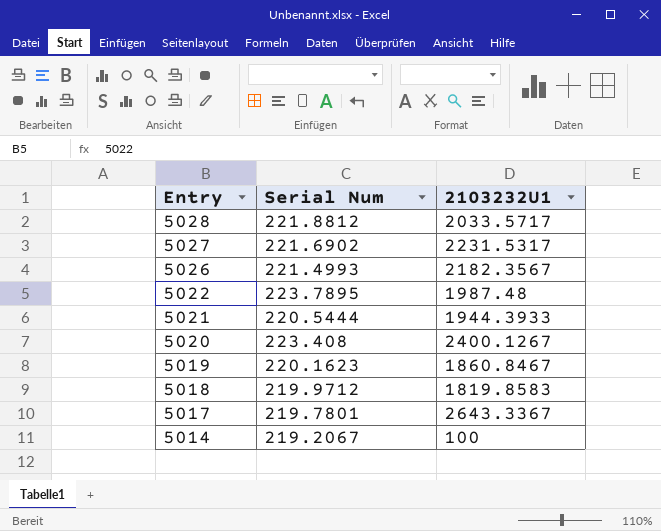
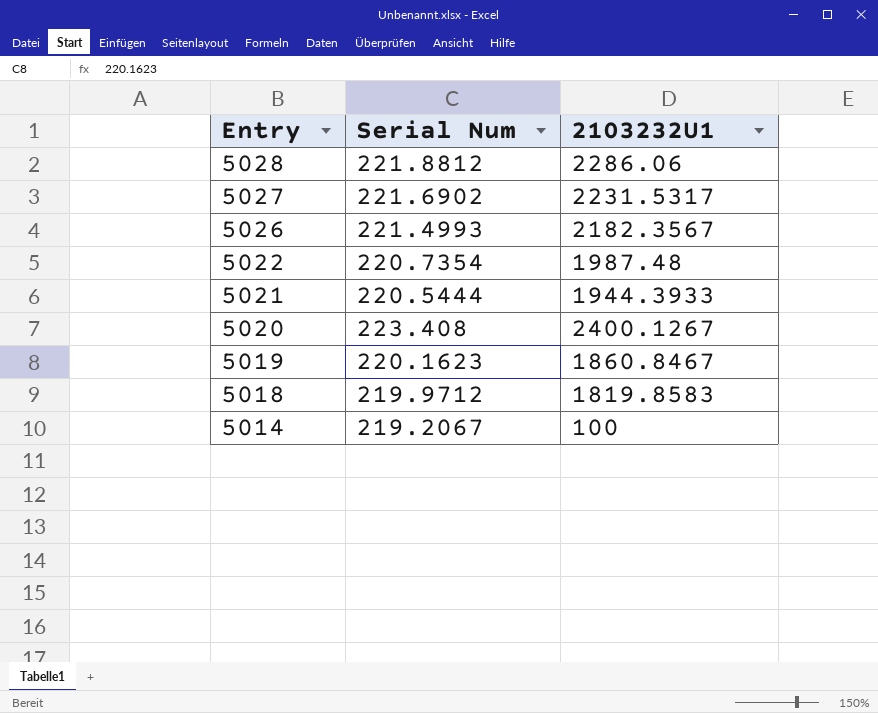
row 5017: 219.7801 | 2643.3367 -> none
5028 | 2103232U1: 2033.5717 -> 2286.06
5022 | Serial Num: 223.7895 -> 220.7354

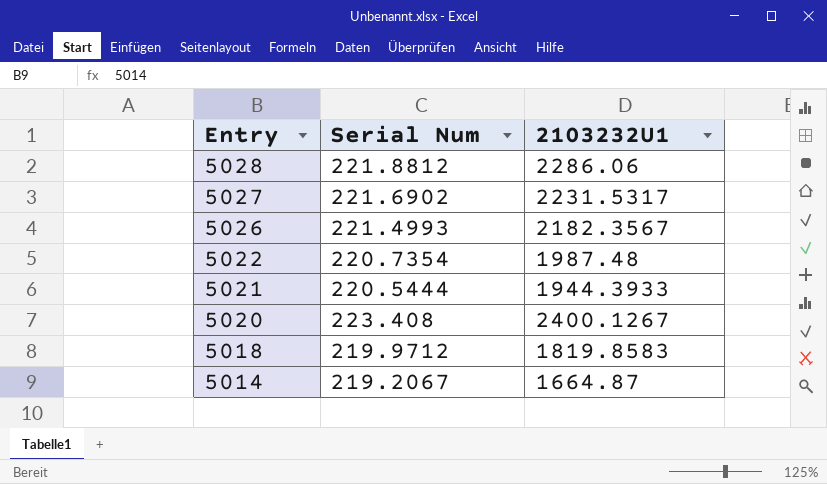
row 5019: 220.1623 | 1860.8467 -> none
5014 | 2103232U1: 100 -> 1664.87

